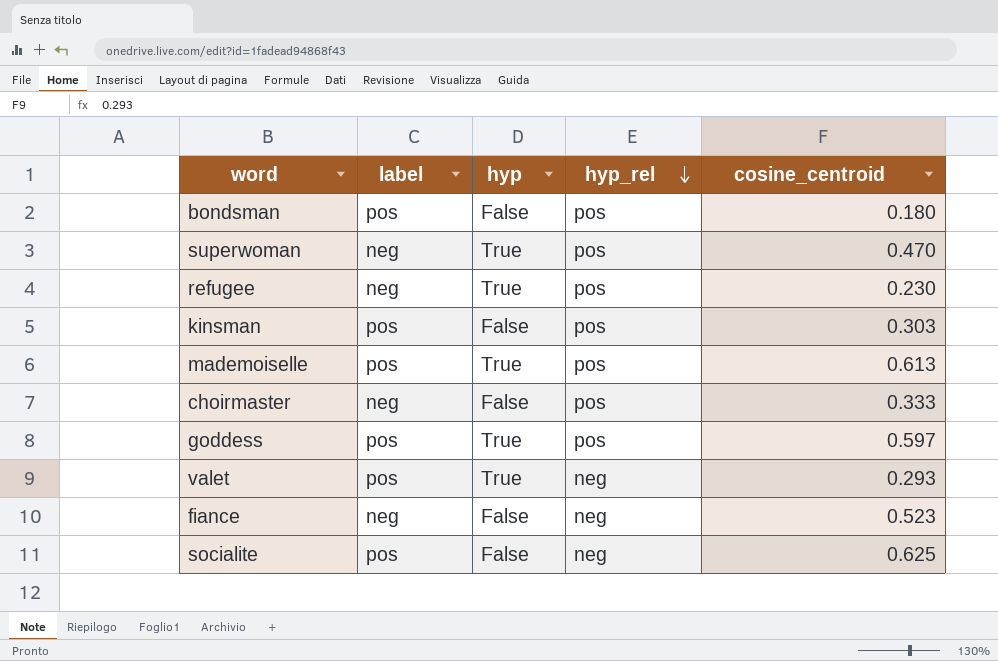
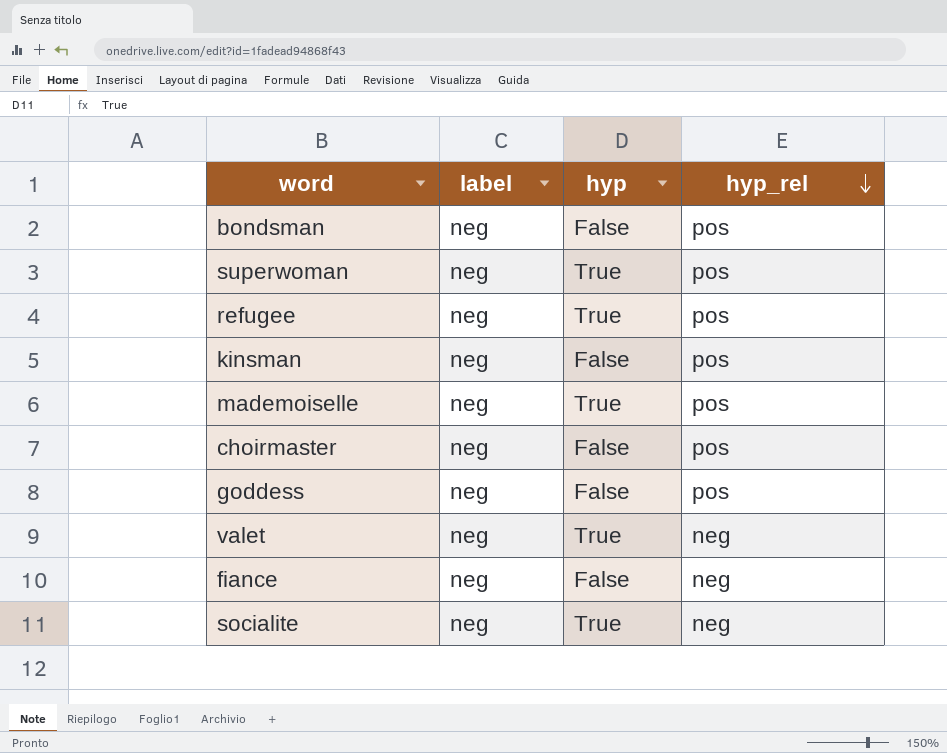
column cosine_centroid | position: 5 -> none
bondsman | label: pos -> neg
kinsman | label: pos -> neg
mademoiselle | label: pos -> neg
goddess | label: pos -> neg
goddess | hyp: True -> False
valet | label: pos -> neg
socialite | label: pos -> neg
socialite | hyp: False -> True

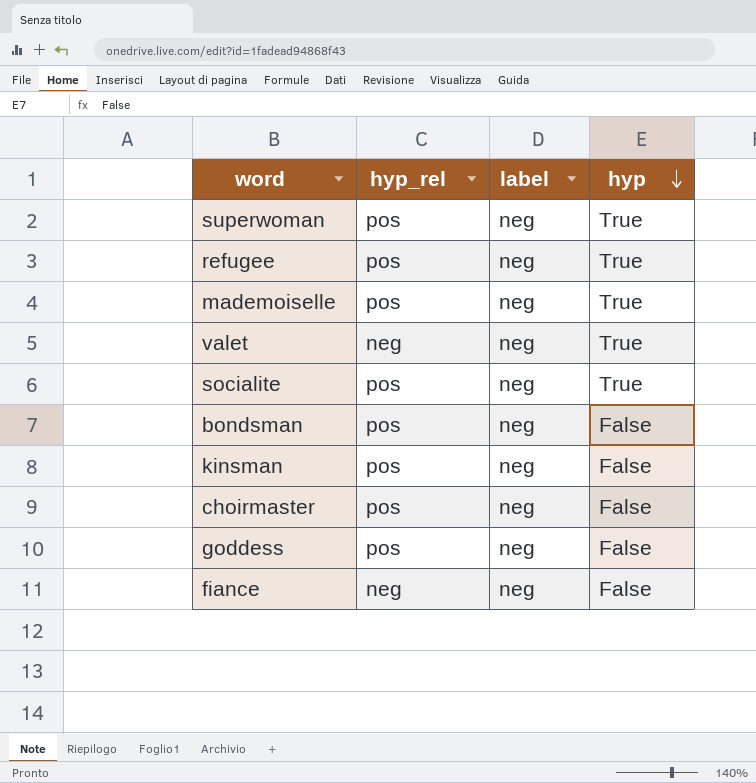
row order: hyp_rel descending -> hyp descending
column hyp_rel | position: 4 -> 2
socialite | hyp_rel: neg -> pos

